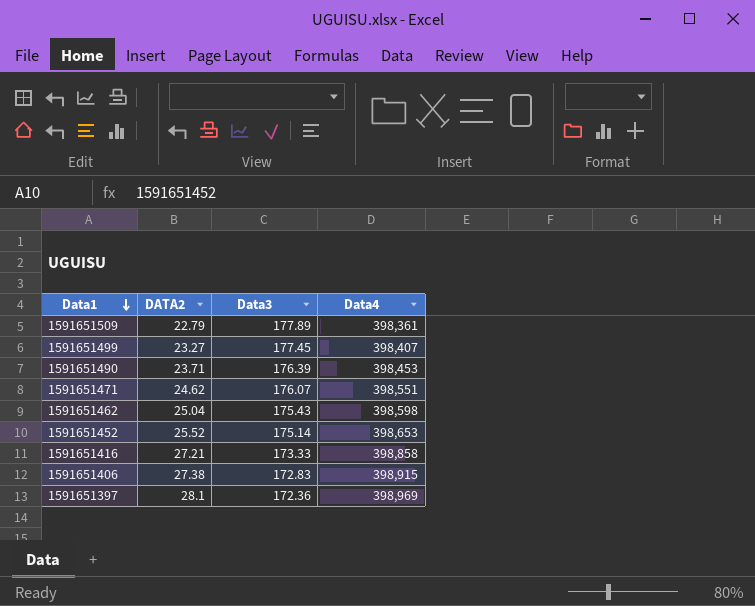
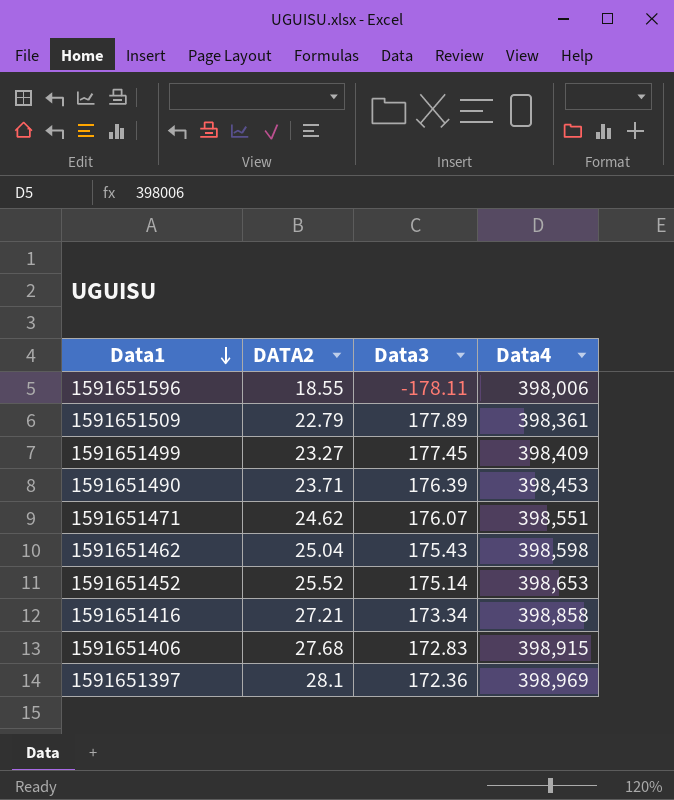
row 1591651596: none -> 18.55 | -178.11 | 398,006
1591651499 | Data4: 398,407 -> 398,409
1591651416 | Data3: 173.33 -> 173.34
1591651406 | DATA2: 27.38 -> 27.68

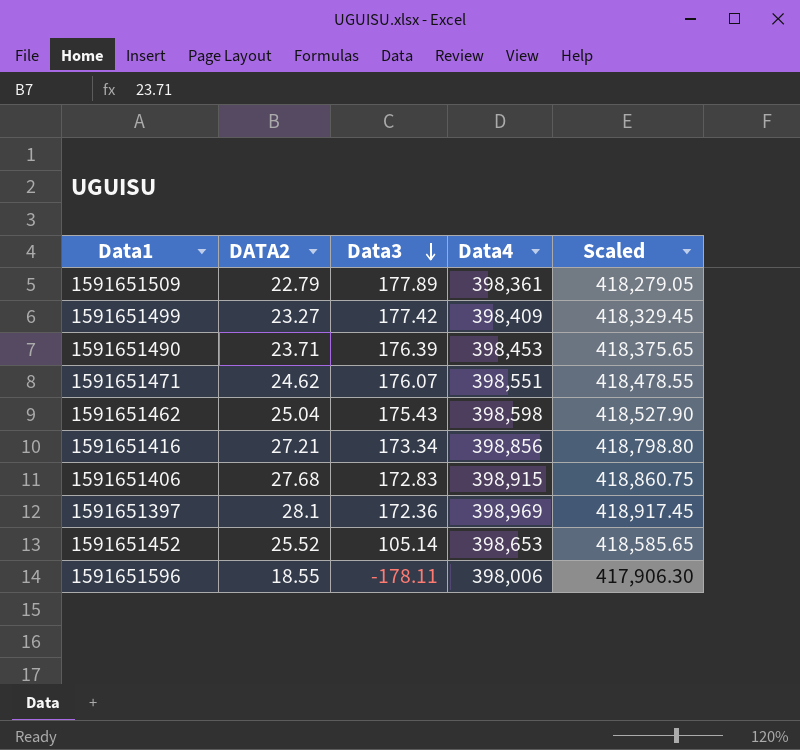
row order: Data1 descending -> Data3 descending
column Scaled | formula: none -> [Data4] * 1.05
1591651499 | Data3: 177.45 -> 177.42
1591651416 | Data4: 398,858 -> 398,856
1591651452 | Data3: 175.14 -> 105.14

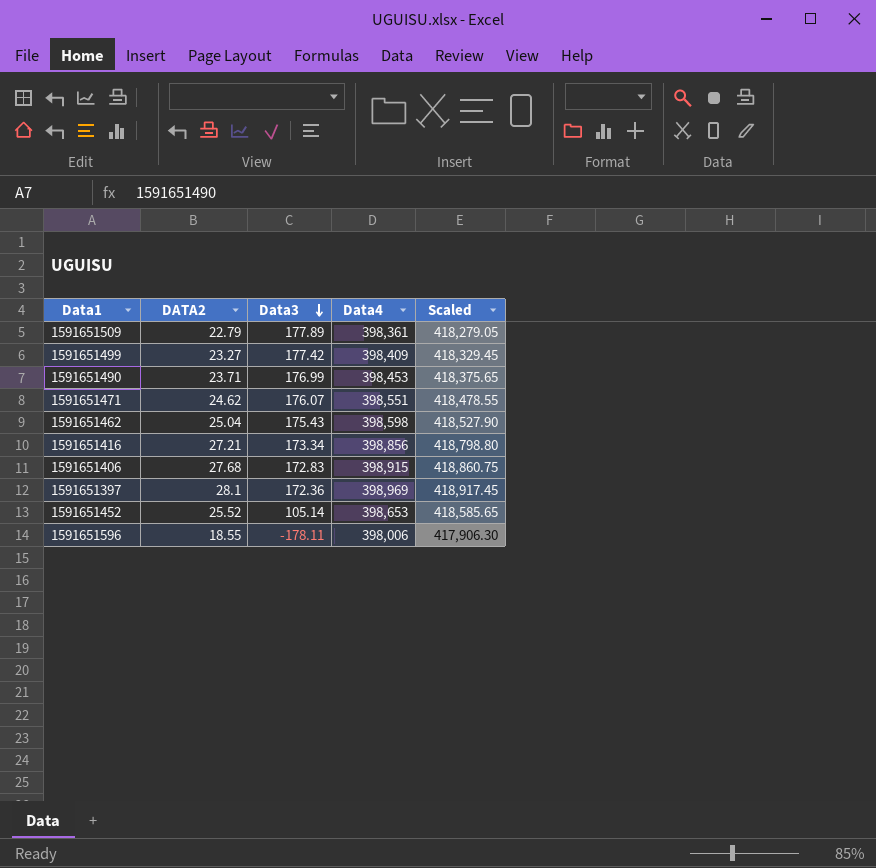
1591651490 | Data3: 176.39 -> 176.99

